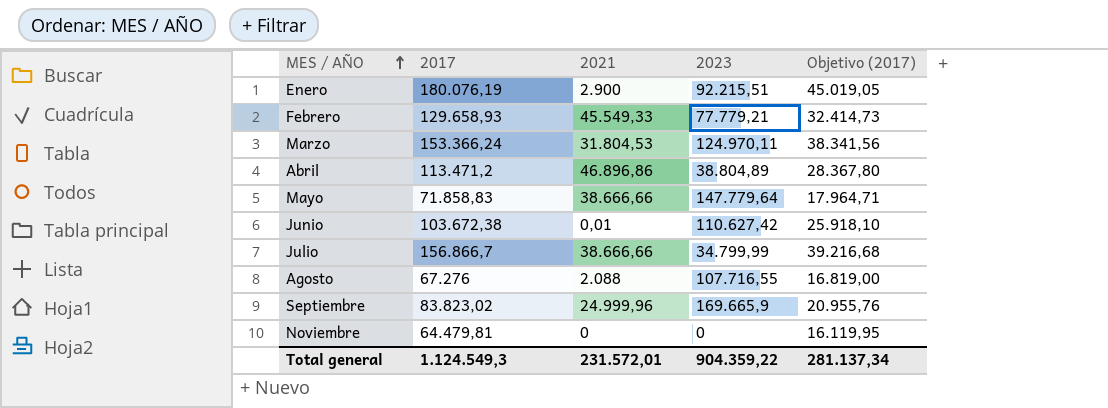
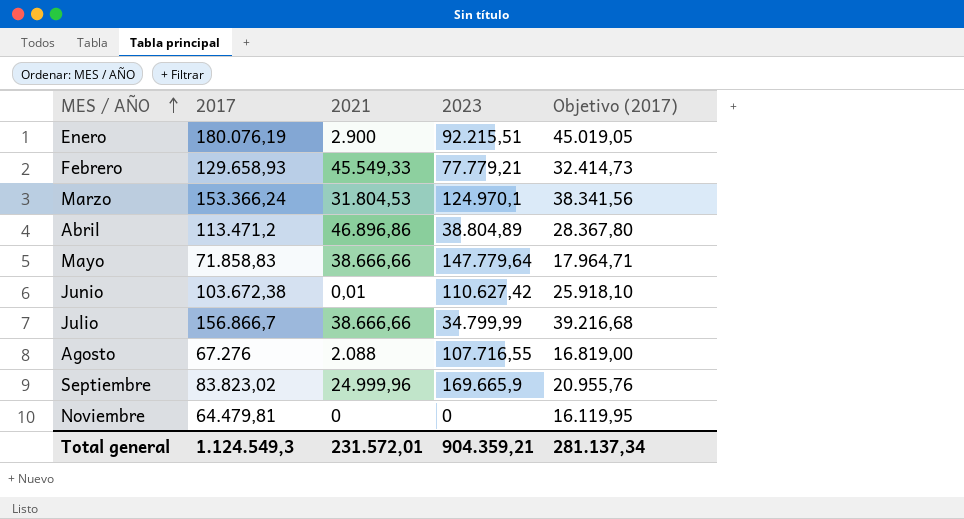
Marzo | 2023: 124.970,11 -> 124.970,1
Total general | 2023: 904.359,22 -> 904.359,21

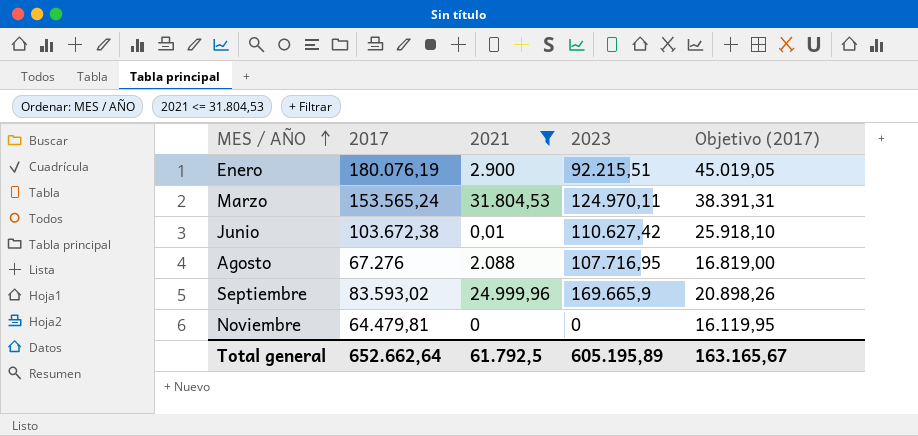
filter: none -> 2021 <= 31.804,53
Marzo | 2017: 153.366,24 -> 153.565,24
Marzo | 2023: 124.970,1 -> 124.970,11
Marzo | Objetivo (2017): 38.341,56 -> 38.391,31
Agosto | 2023: 107.716,55 -> 107.716,95
Septiembre | 2017: 83.823,02 -> 83.593,02
Septiembre | Objetivo (2017): 20.955,76 -> 20.898,26
Total general | 2017: 1.124.549,3 -> 652.662,64
Total general | 2021: 231.572,01 -> 61.792,5
Total general | 2023: 904.359,21 -> 605.195,89
Total general | Objetivo (2017): 281.137,34 -> 163.165,67

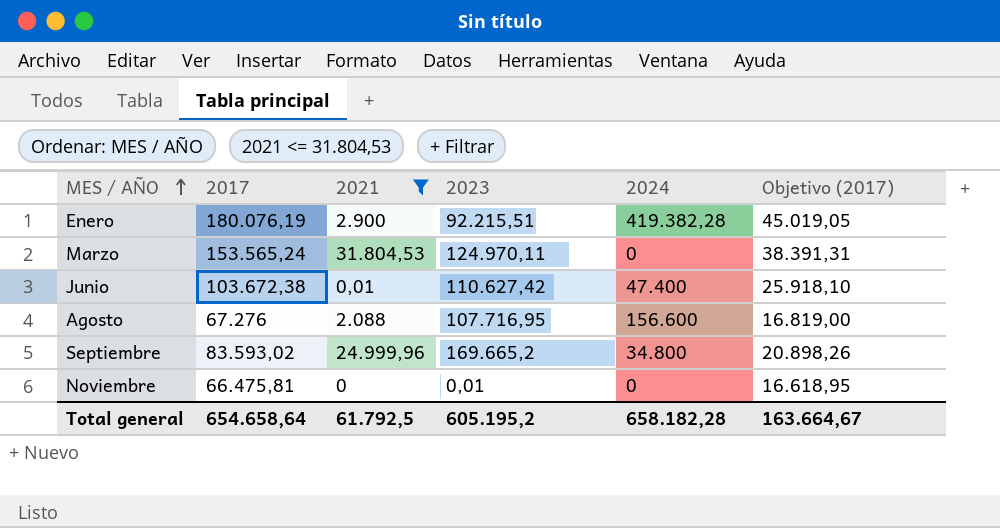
column 2024 | position: none -> 5
Septiembre | 2023: 169.665,9 -> 169.665,2
Noviembre | 2017: 64.479,81 -> 66.475,81
Noviembre | 2023: 0 -> 0,01
Noviembre | Objetivo (2017): 16.119,95 -> 16.618,95
Total general | 2017: 652.662,64 -> 654.658,64
Total general | 2023: 605.195,89 -> 605.195,2
Total general | Objetivo (2017): 163.165,67 -> 163.664,67

